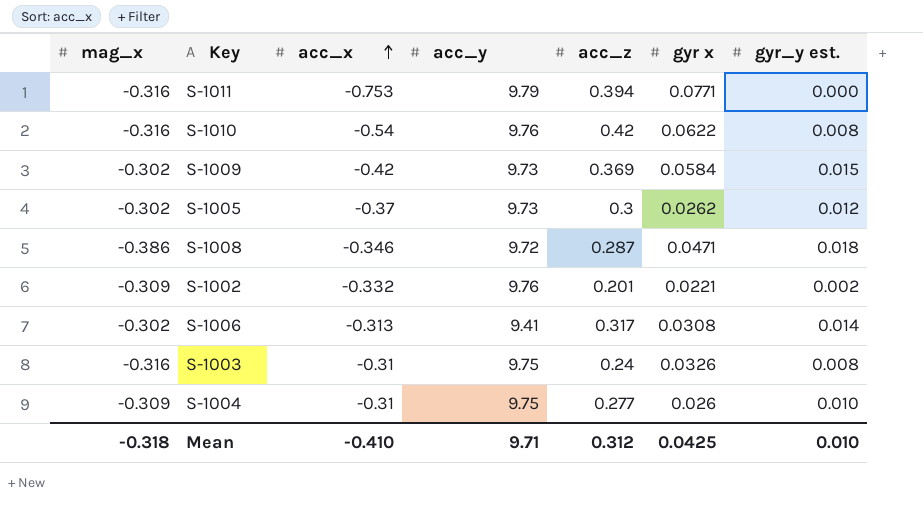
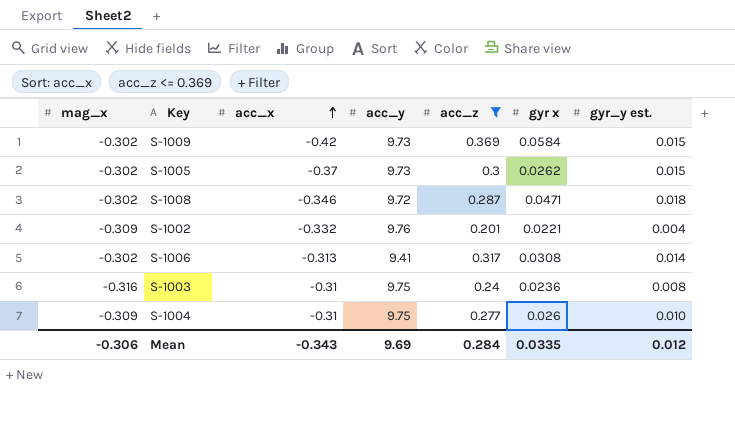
filter: none -> acc_z <= 0.369
S-1005 | gyr_y est.: 0.012 -> 0.015
S-1008 | mag_x: -0.386 -> -0.302
S-1002 | gyr_y est.: 0.002 -> 0.004
S-1003 | gyr x: 0.0326 -> 0.0236
Mean | mag_x: -0.318 -> -0.306
Mean | acc_x: -0.410 -> -0.343
Mean | acc_y: 9.71 -> 9.69
Mean | acc_z: 0.312 -> 0.284
Mean | gyr x: 0.0425 -> 0.0335
Mean | gyr_y est.: 0.010 -> 0.012

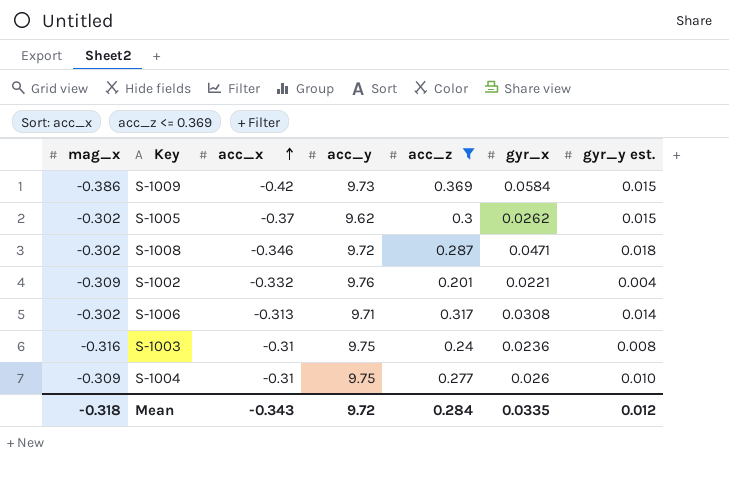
column name: gyr x -> gyr_x
S-1009 | mag_x: -0.302 -> -0.386
S-1005 | acc_y: 9.73 -> 9.62
S-1006 | acc_y: 9.41 -> 9.71
Mean | mag_x: -0.306 -> -0.318
Mean | acc_y: 9.69 -> 9.72

